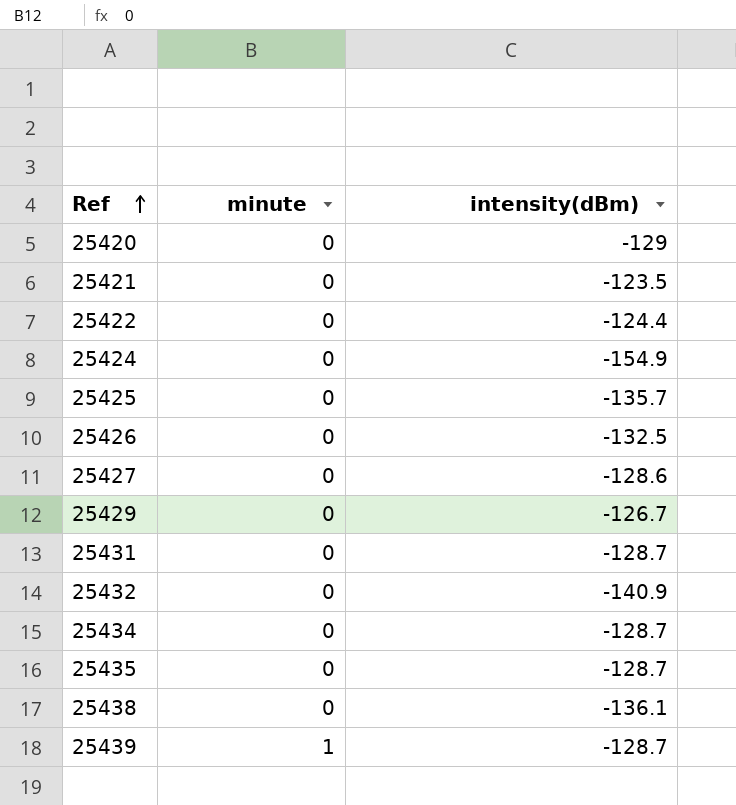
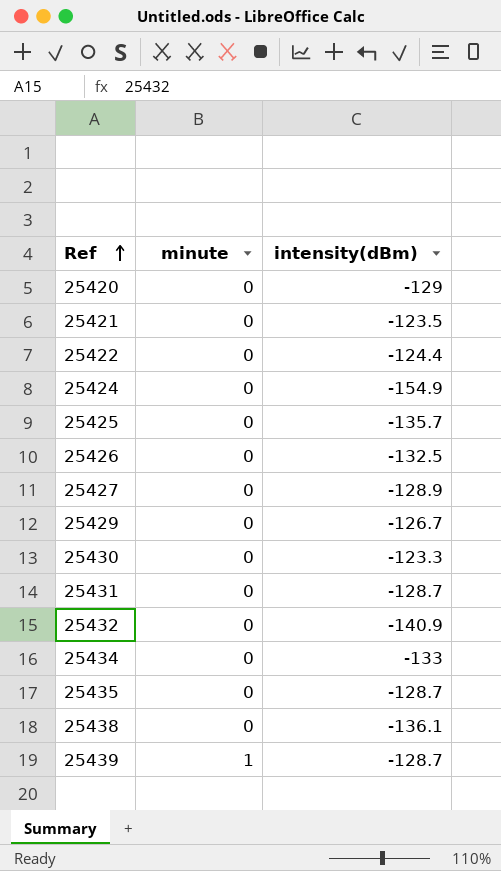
25427 | intensity(dBm): -128.6 -> -128.9
row 25430: none -> 0 | -123.3
25434 | intensity(dBm): -128.7 -> -133

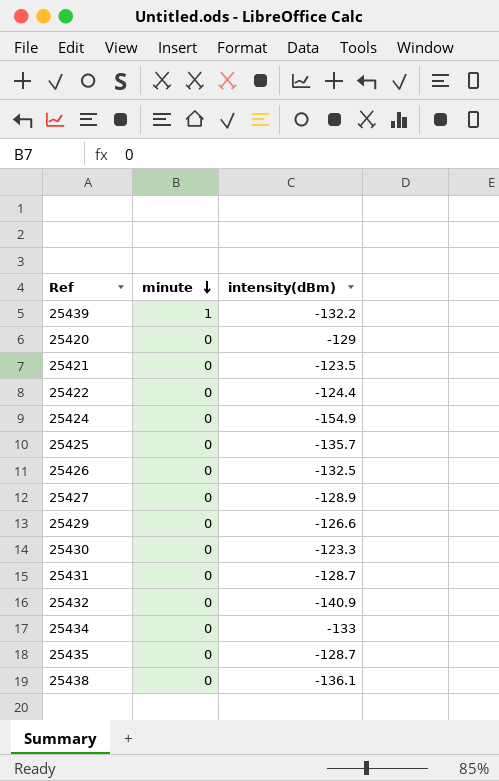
row order: Ref ascending -> minute descending
25439 | intensity(dBm): -128.7 -> -132.2
25429 | intensity(dBm): -126.7 -> -126.6

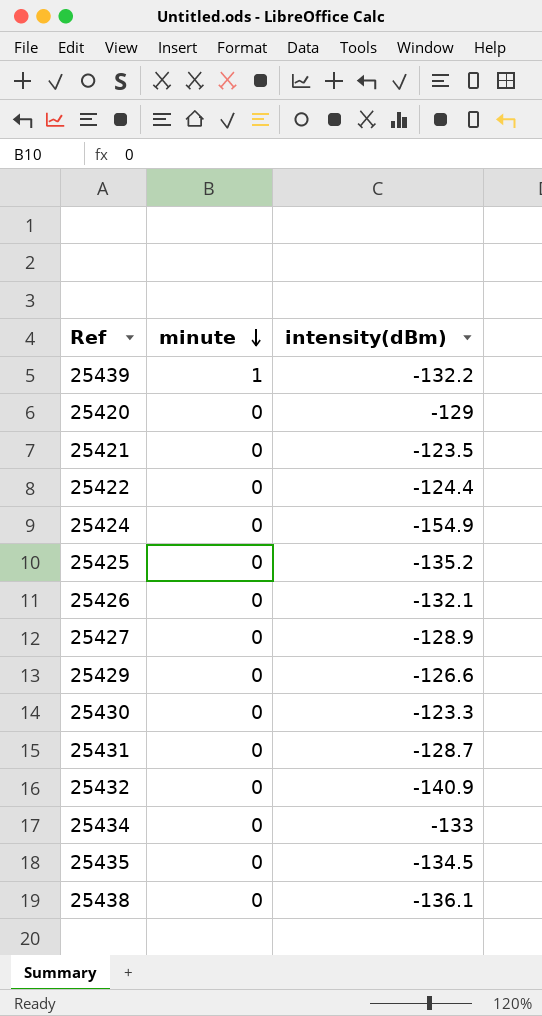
25425 | intensity(dBm): -135.7 -> -135.2
25426 | intensity(dBm): -132.5 -> -132.1
25435 | intensity(dBm): -128.7 -> -134.5

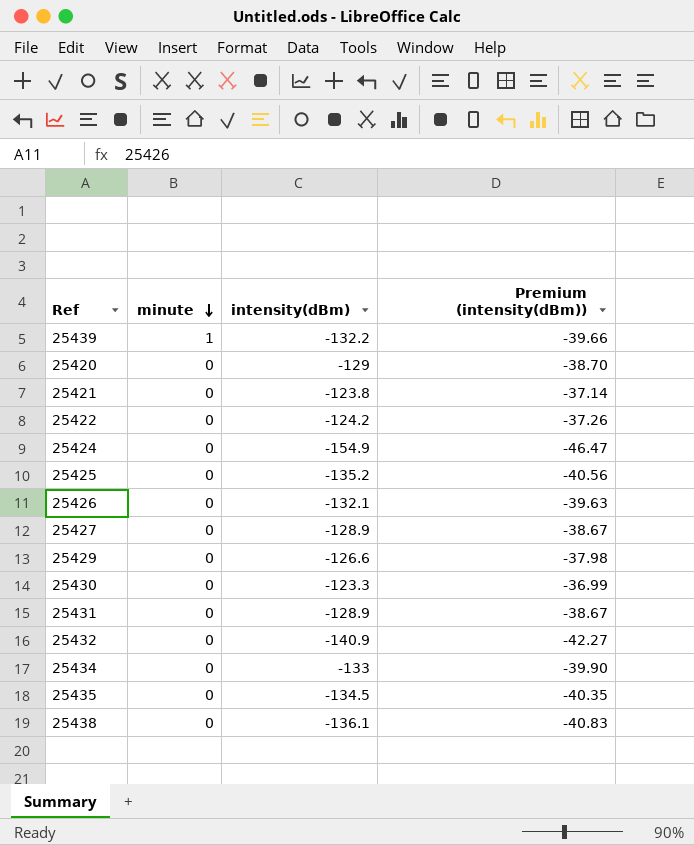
column Premium (intensity(dBm)) | formula: none -> [intensity(dBm)] * 0.3
25421 | intensity(dBm): -123.5 -> -123.8
25422 | intensity(dBm): -124.4 -> -124.2
25431 | intensity(dBm): -128.7 -> -128.9

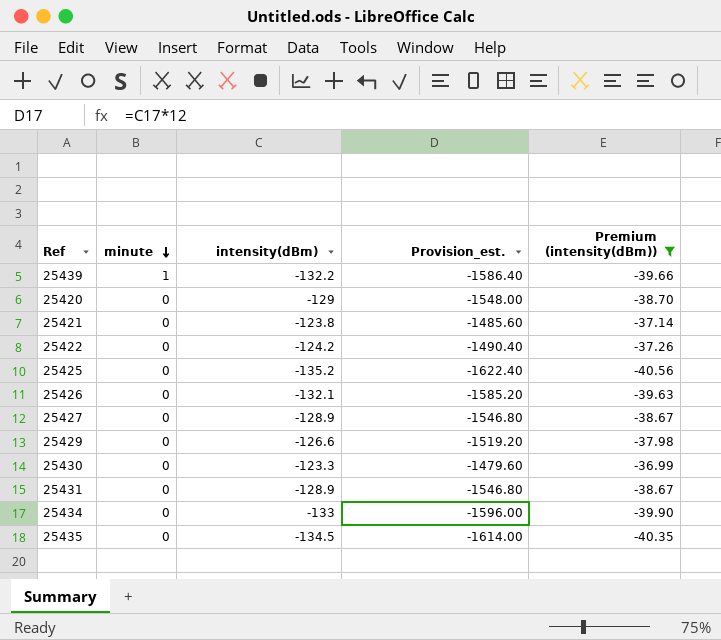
filter: none -> Premium (intensity(dBm)) >= -40.56
column Provision_est. | formula: none -> [intensity(dBm)] * 12

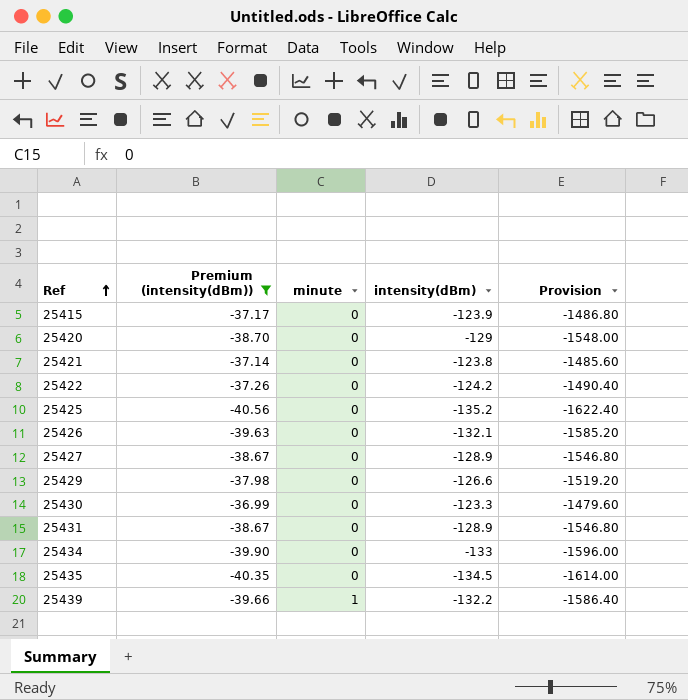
row order: minute descending -> Ref ascending
column Premium (intensity(dBm)) | position: 5 -> 2
column name: Provision_est. -> Provision
row 25415: none -> -37.17 | 0 | -123.9 | -1486.80

